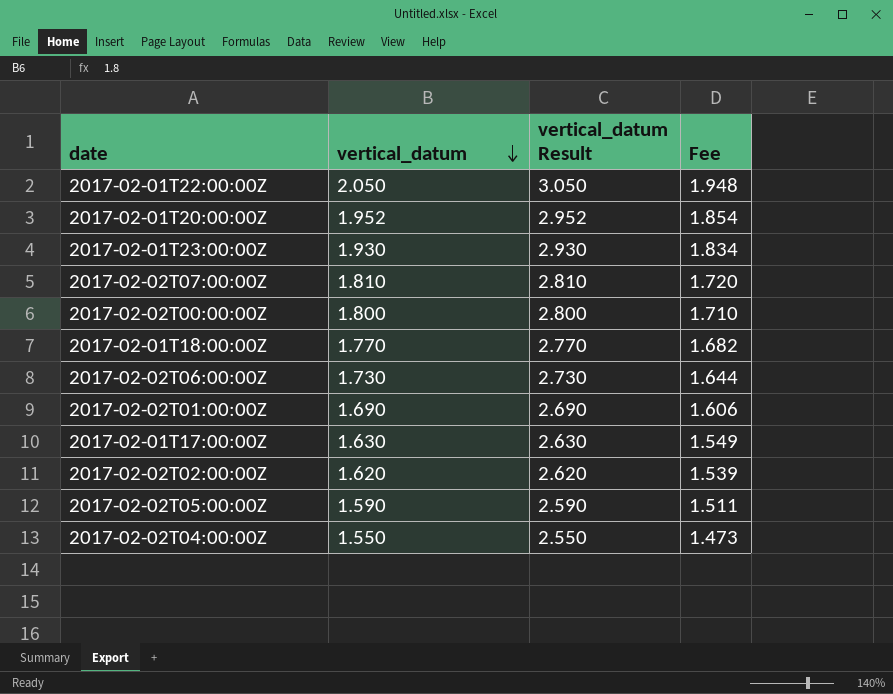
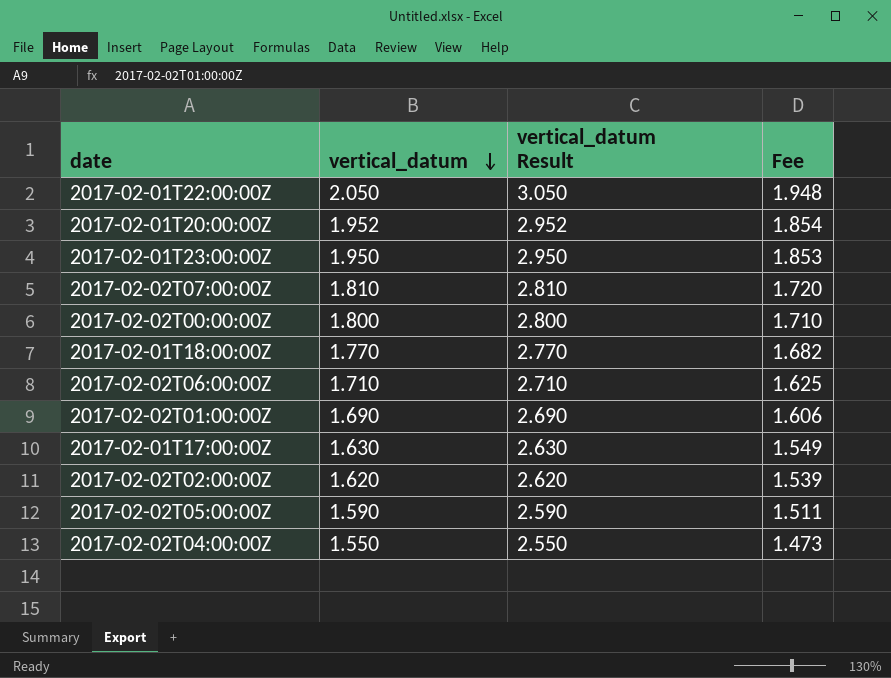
2017-02-01T23:00:00Z | vertical_datum: 1.930 -> 1.950
2017-02-01T23:00:00Z | vertical_datum Result: 2.930 -> 2.950
2017-02-01T23:00:00Z | Fee: 1.834 -> 1.853
2017-02-02T06:00:00Z | vertical_datum: 1.730 -> 1.710
2017-02-02T06:00:00Z | vertical_datum Result: 2.730 -> 2.710
2017-02-02T06:00:00Z | Fee: 1.644 -> 1.625

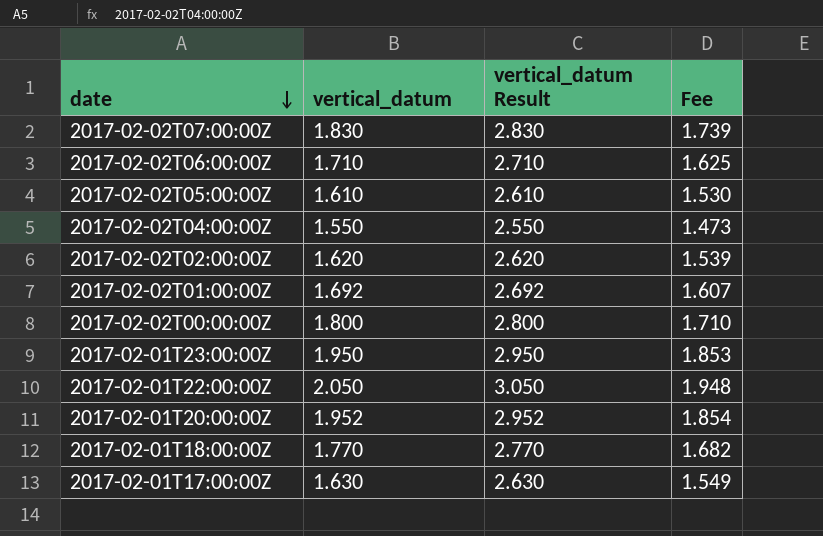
row order: vertical_datum descending -> date descending
2017-02-02T07:00:00Z | vertical_datum: 1.810 -> 1.830
2017-02-02T07:00:00Z | vertical_datum Result: 2.810 -> 2.830
2017-02-02T07:00:00Z | Fee: 1.720 -> 1.739
2017-02-02T05:00:00Z | vertical_datum: 1.590 -> 1.610
2017-02-02T05:00:00Z | vertical_datum Result: 2.590 -> 2.610
2017-02-02T05:00:00Z | Fee: 1.511 -> 1.530
2017-02-02T01:00:00Z | vertical_datum: 1.690 -> 1.692
2017-02-02T01:00:00Z | vertical_datum Result: 2.690 -> 2.692
2017-02-02T01:00:00Z | Fee: 1.606 -> 1.607

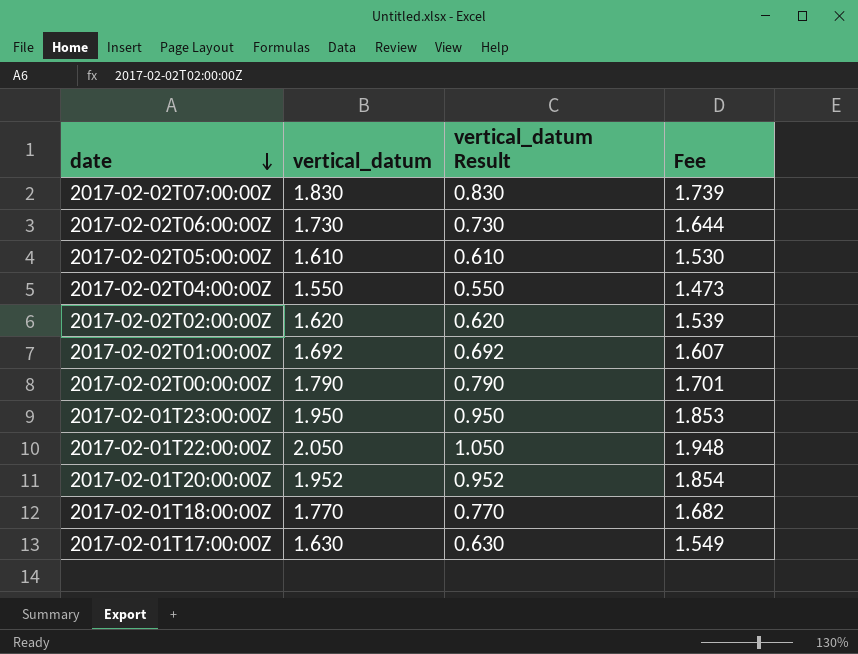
column vertical_datum Result | formula: [vertical_datum] + 1 -> [vertical_datum] - 1
2017-02-02T06:00:00Z | vertical_datum: 1.710 -> 1.730
2017-02-02T06:00:00Z | Fee: 1.625 -> 1.644
2017-02-02T00:00:00Z | vertical_datum: 1.800 -> 1.790
2017-02-02T00:00:00Z | Fee: 1.710 -> 1.701

